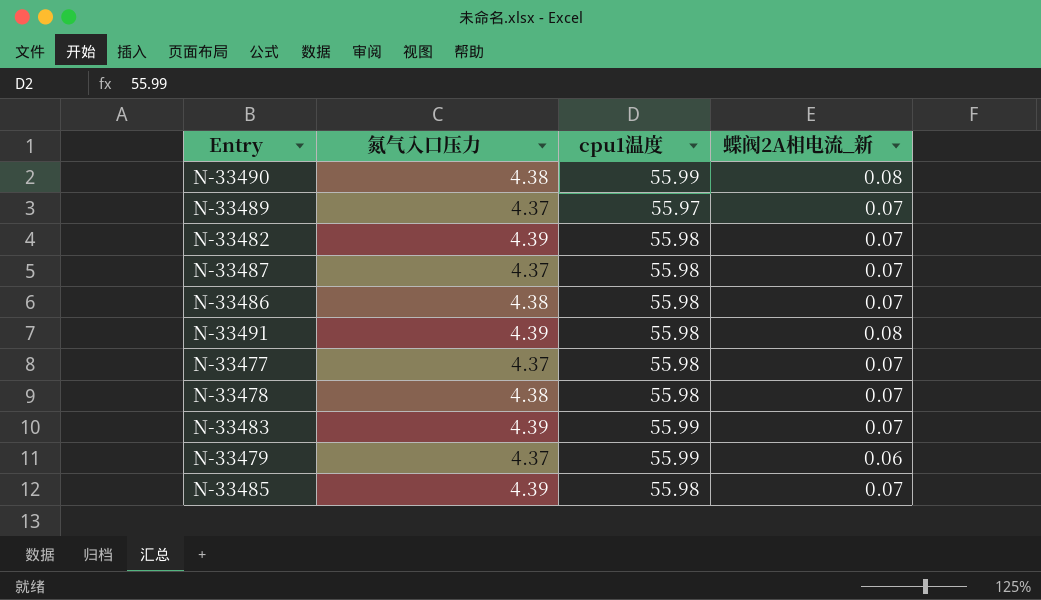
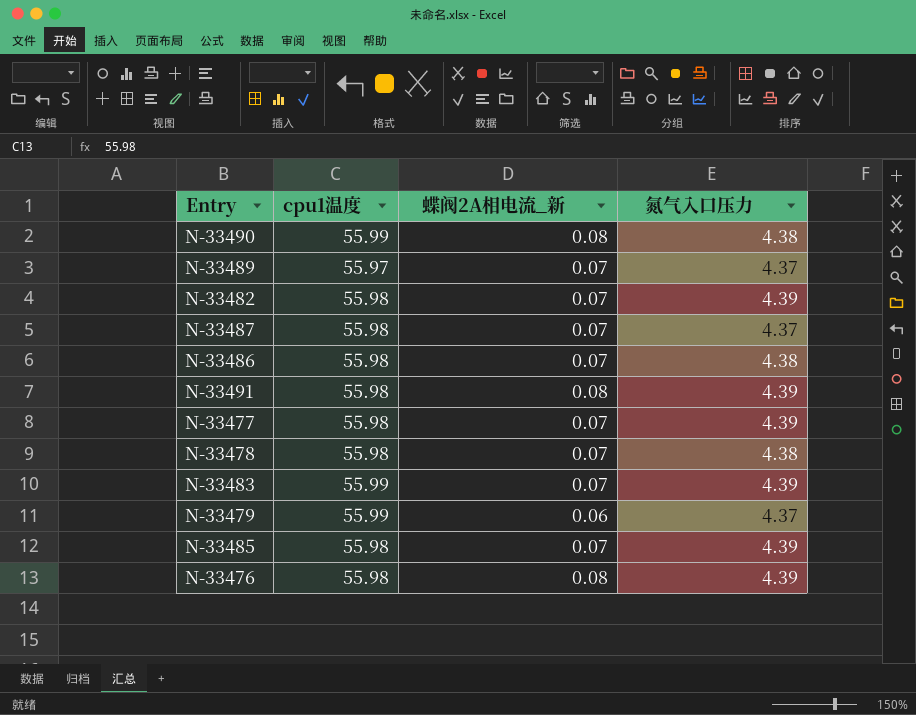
column 氮气入口压力 | position: 2 -> 4
N-33477 | 氮气入口压力: 4.37 -> 4.39
row N-33476: none -> 55.98 | 0.08 | 4.39

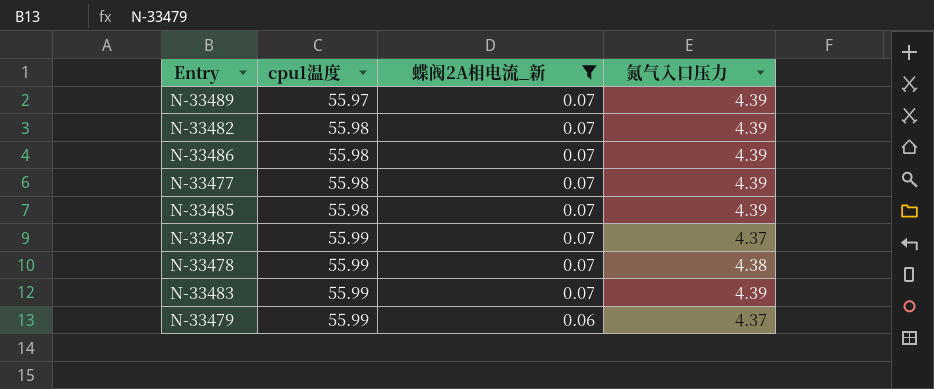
filter: none -> 蝶阀2A相电流_新 != 0.08
row order: none -> cpu1温度 ascending
N-33489 | 氮气入口压力: 4.37 -> 4.39
N-33486 | 氮气入口压力: 4.38 -> 4.39
N-33487 | cpu1温度: 55.98 -> 55.99
N-33478 | cpu1温度: 55.98 -> 55.99

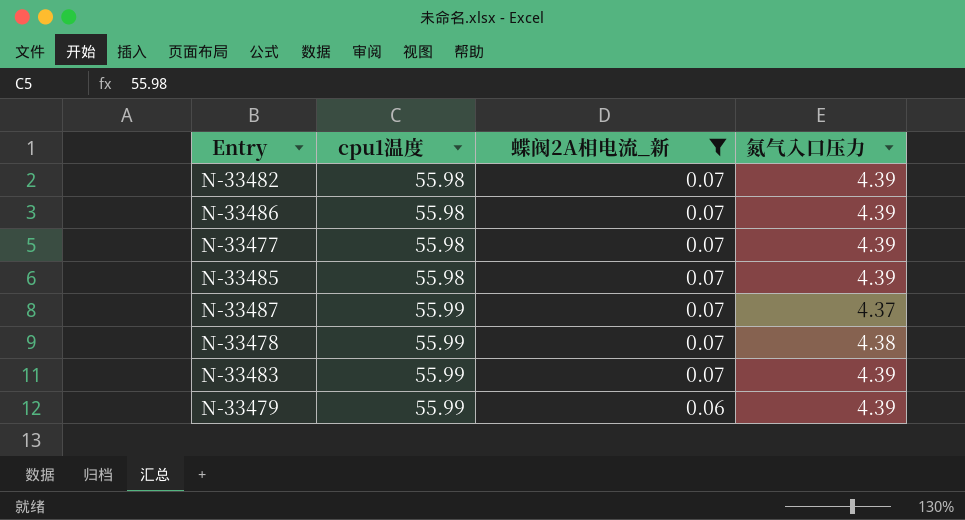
row N-33489: 55.97 | 0.07 | 4.39 -> none
N-33479 | 氮气入口压力: 4.37 -> 4.39

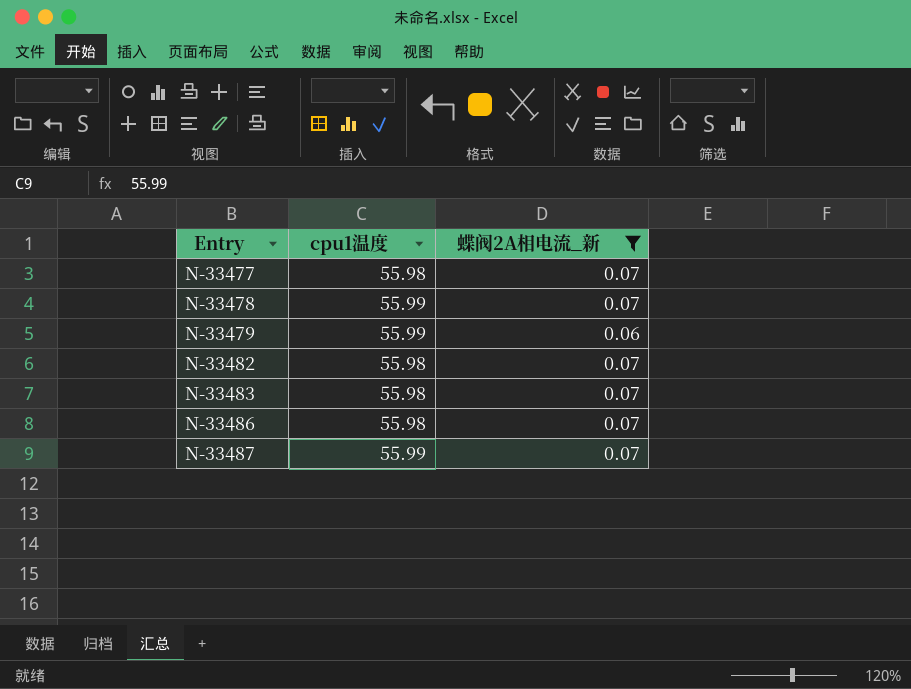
row order: cpu1温度 ascending -> Entry ascending
column 氮气入口压力 | position: 4 -> none
row N-33485: 55.98 | 0.07 | 4.39 -> none
N-33483 | cpu1温度: 55.99 -> 55.98

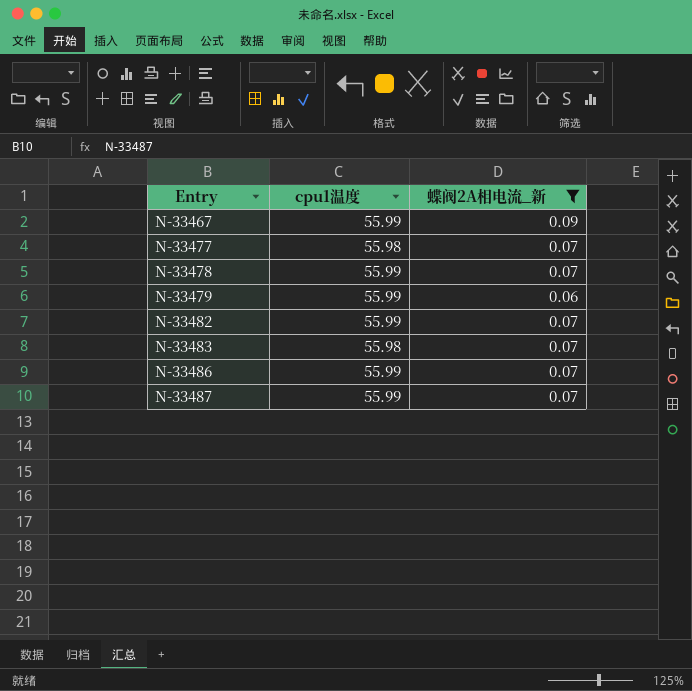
row N-33467: none -> 55.99 | 0.09
N-33482 | cpu1温度: 55.98 -> 55.99
N-33486 | cpu1温度: 55.98 -> 55.99

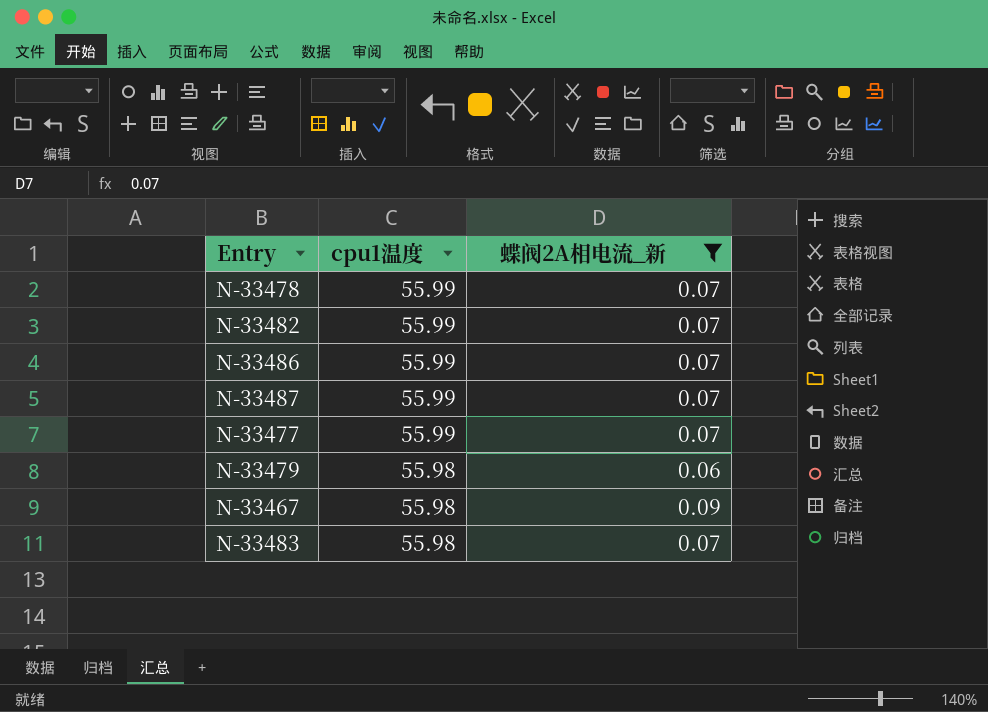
row order: Entry ascending -> cpu1温度 descending
N-33477 | cpu1温度: 55.98 -> 55.99
N-33479 | cpu1温度: 55.99 -> 55.98
N-33467 | cpu1温度: 55.99 -> 55.98

